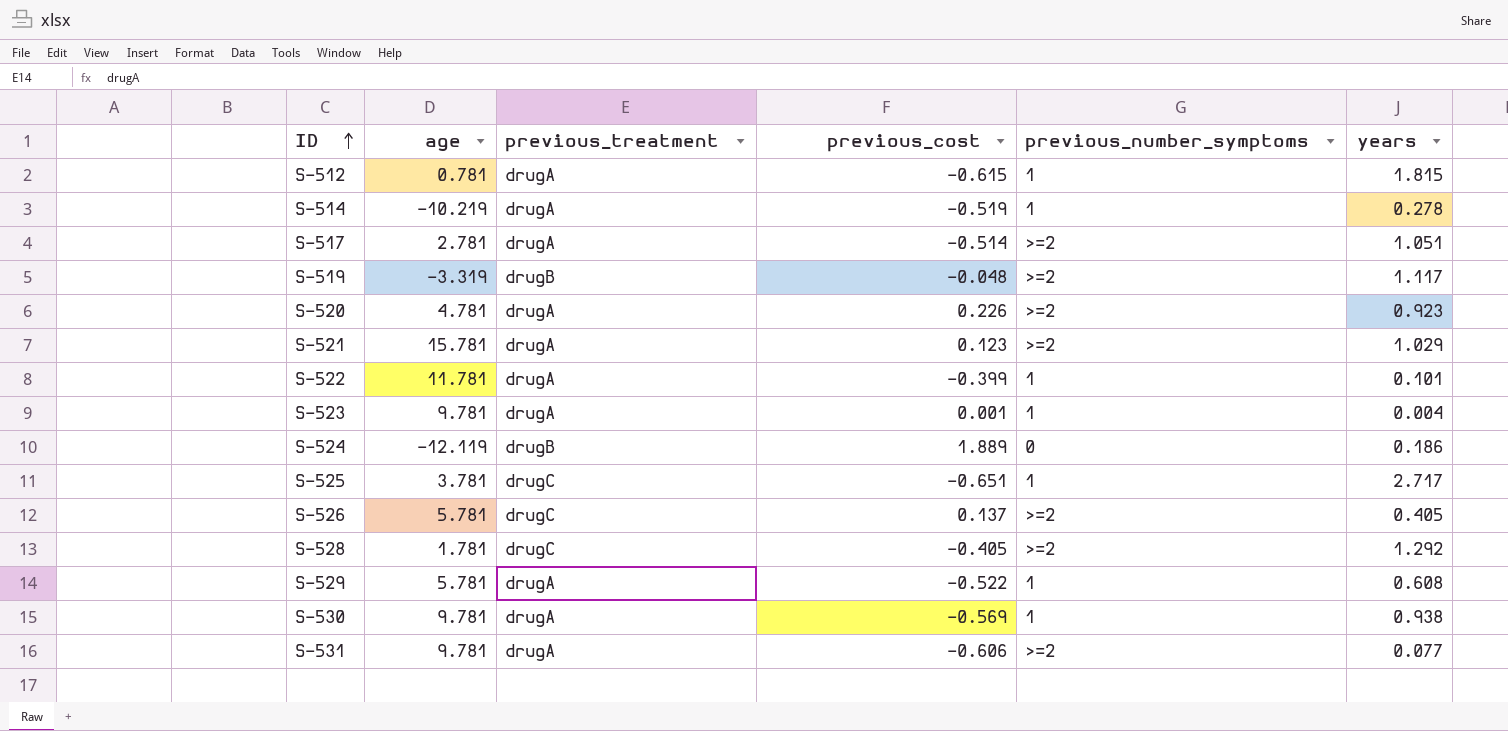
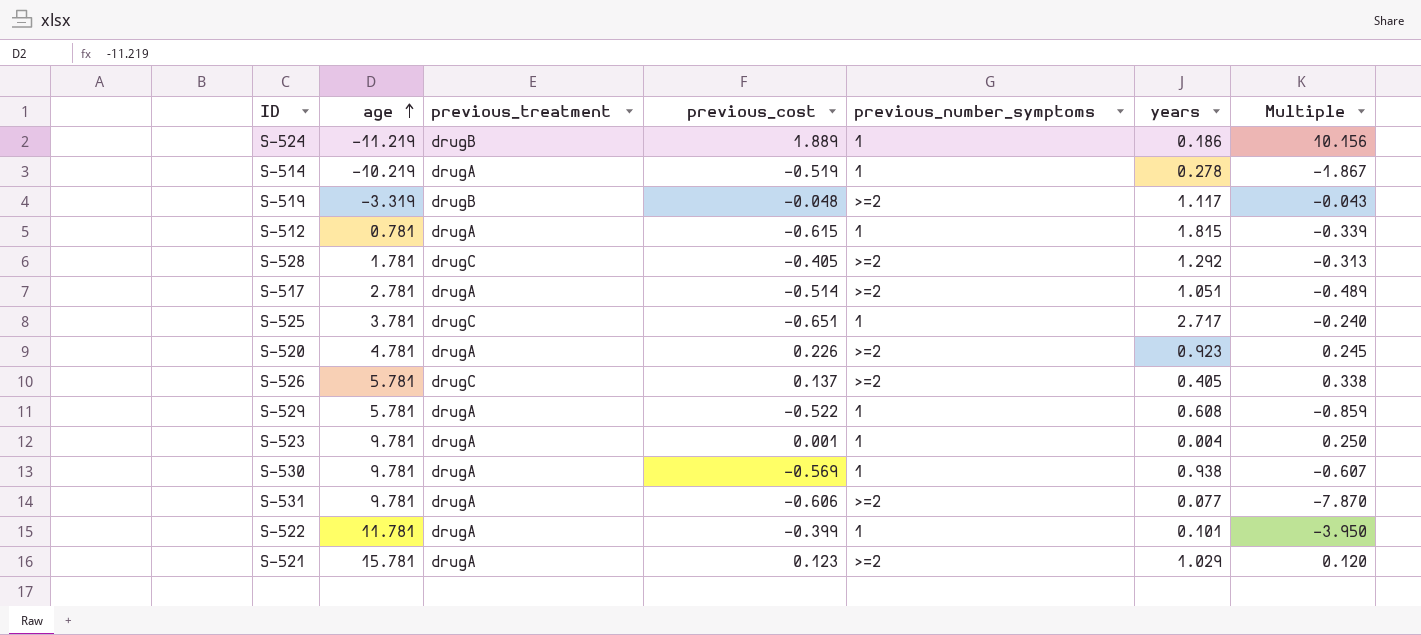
row order: ID ascending -> age ascending
column Multiple | formula: none -> [previous_cost] / [years]
S-524 | age: -12.119 -> -11.219
S-524 | previous_number_symptoms: 0 -> 1

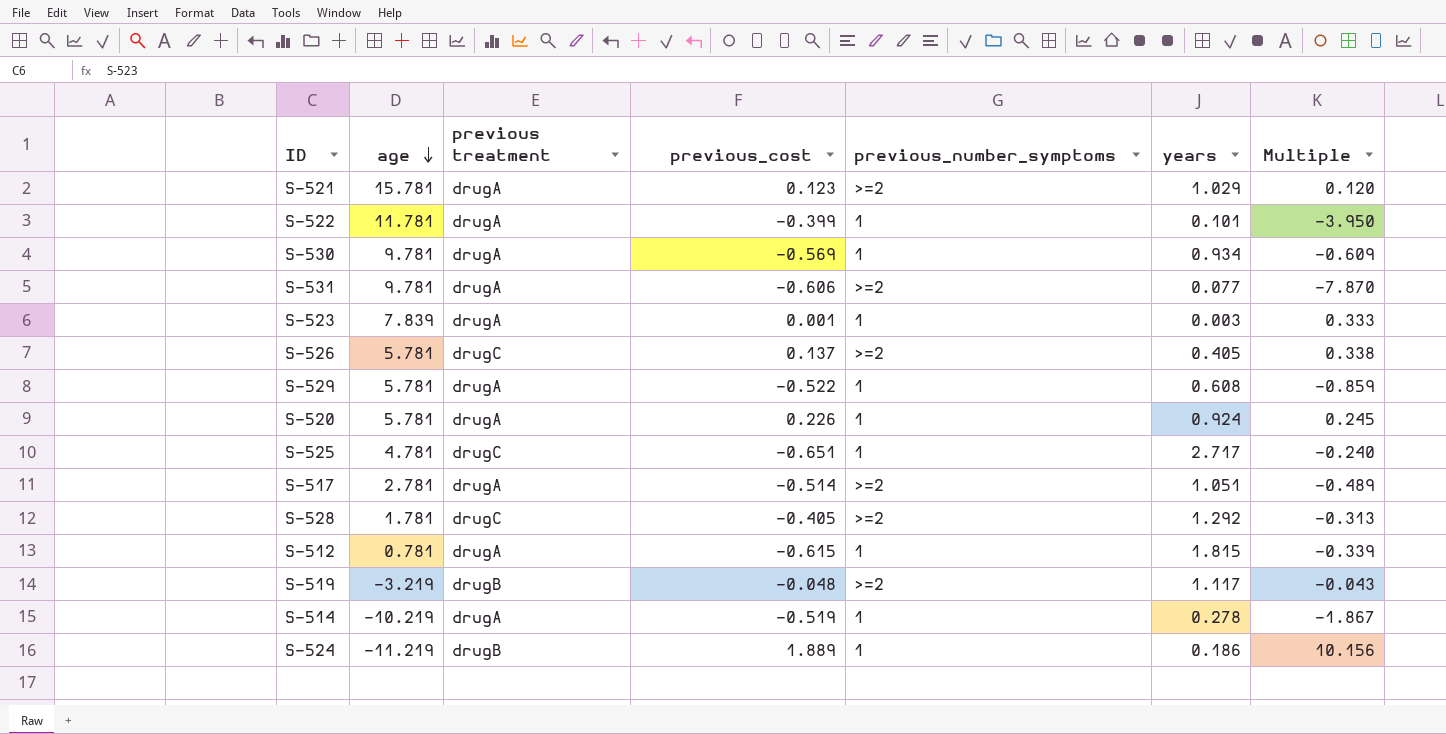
row order: age ascending -> age descending
column name: previous_treatment -> previous treatment
S-530 | years: 0.938 -> 0.934
S-530 | Multiple: -0.607 -> -0.609
S-523 | age: 9.781 -> 7.839
S-523 | years: 0.004 -> 0.003
S-523 | Multiple: 0.250 -> 0.333
S-520 | age: 4.781 -> 5.781
S-520 | previous_number_symptoms: >=2 -> 1
S-520 | years: 0.923 -> 0.924
S-525 | age: 3.781 -> 4.781
S-519 | age: -3.319 -> -3.219

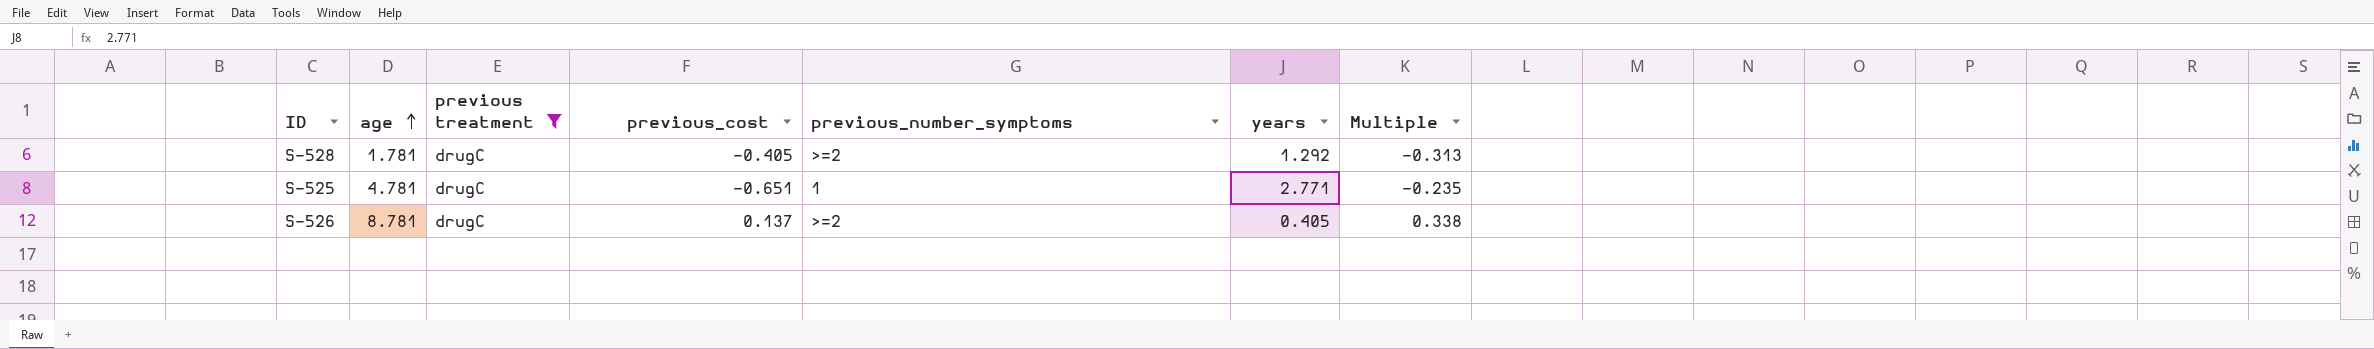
filter: none -> previous treatment = drugC
row order: age descending -> age ascending
S-525 | years: 2.717 -> 2.771
S-525 | Multiple: -0.240 -> -0.235
S-526 | age: 5.781 -> 8.781

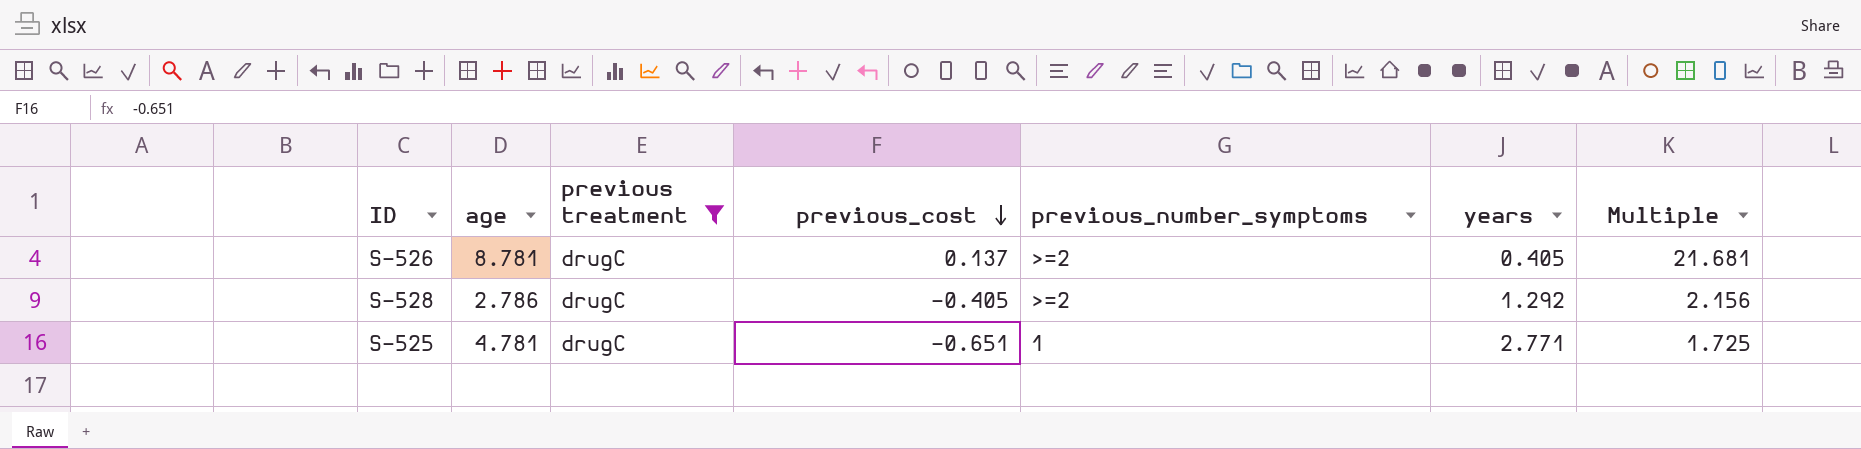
row order: age ascending -> previous_cost descending
column Multiple | formula: [previous_cost] / [years] -> [age] / [years]
S-528 | age: 1.781 -> 2.786

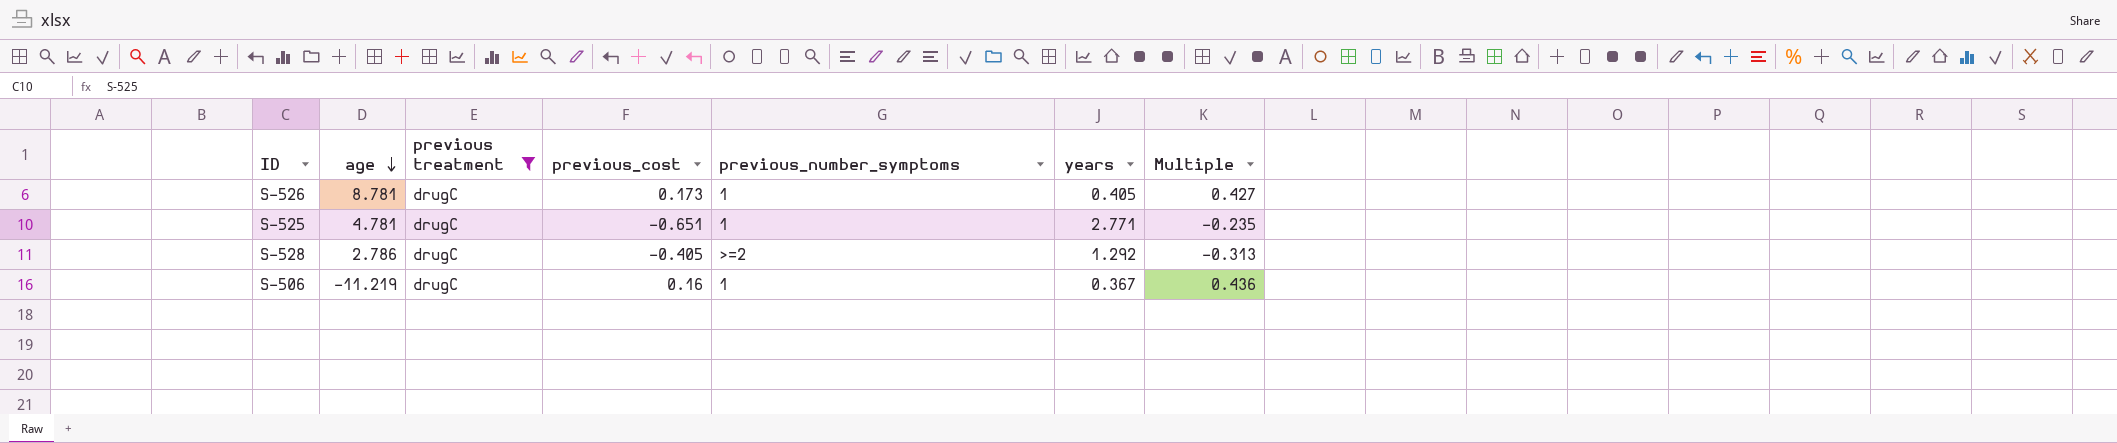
row order: previous_cost descending -> age descending
column Multiple | formula: [age] / [years] -> [previous_cost] / [years]
S-526 | previous_cost: 0.137 -> 0.173
S-526 | previous_number_symptoms: >=2 -> 1
row S-506: none -> -11.219 | drugC | 0.16 | 1 | 0.367 | 0.436

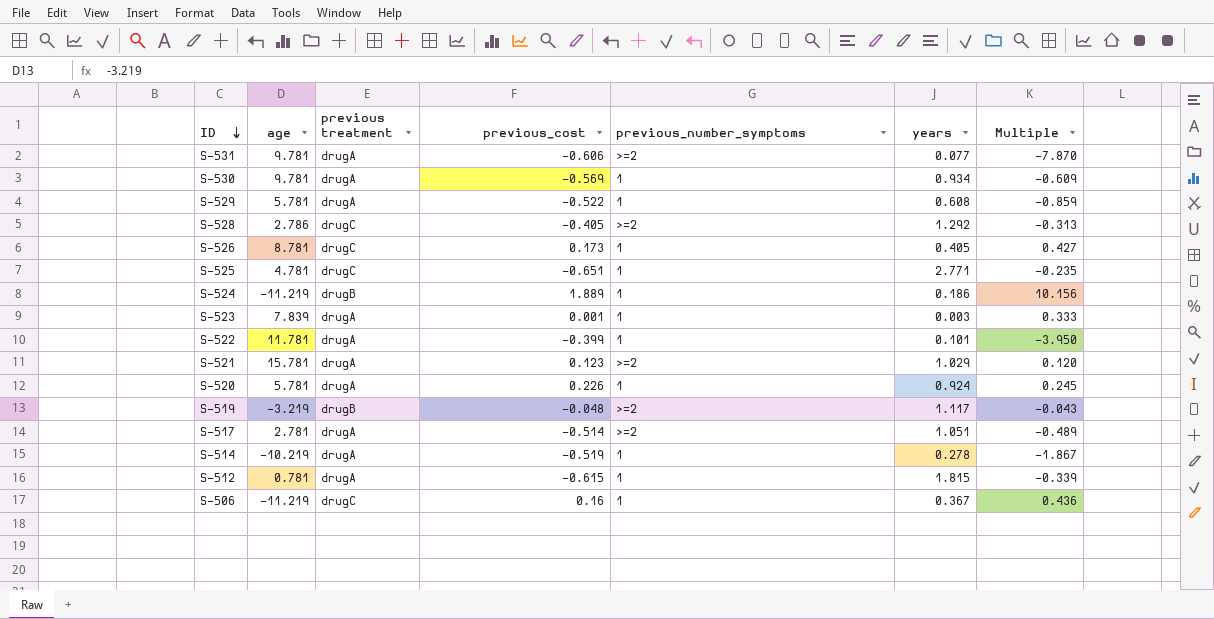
filter: previous treatment = drugC -> none
row order: age descending -> ID descending

